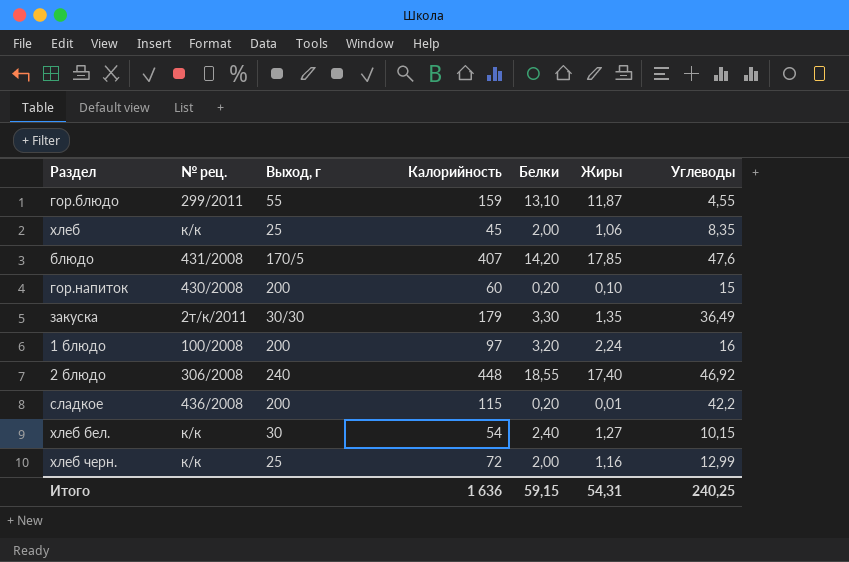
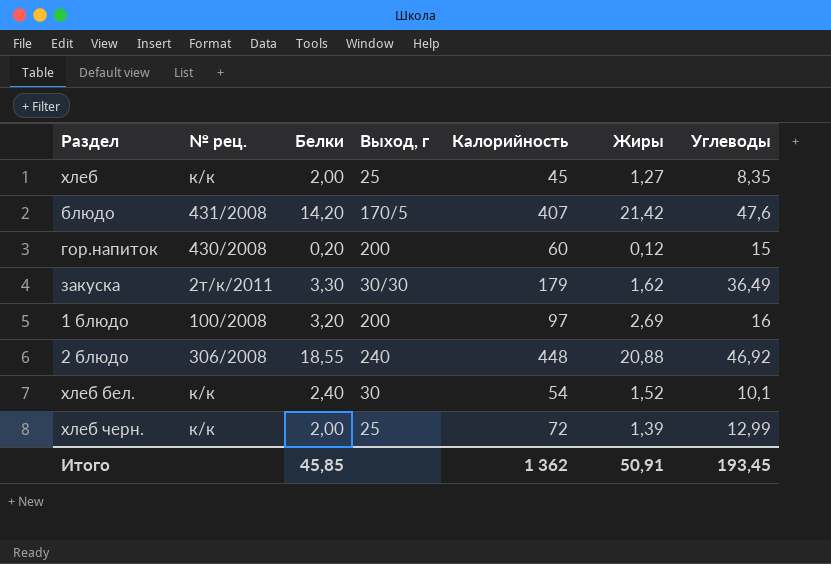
column Белки | position: 5 -> 3
row гор.блюдо: 299/2011 | 55 | 159 | 13,10 | 11,87 | 4,55 -> none
row сладкое: 436/2008 | 200 | 115 | 0,20 | 0,01 | 42,2 -> none
хлеб | Жиры: 1,06 -> 1,27
блюдо | Жиры: 17,85 -> 21,42
гор.напиток | Жиры: 0,10 -> 0,12
закуска | Жиры: 1,35 -> 1,62
1 блюдо | Жиры: 2,24 -> 2,69
2 блюдо | Жиры: 17,40 -> 20,88
хлеб бел. | Жиры: 1,27 -> 1,52
хлеб бел. | Углеводы: 10,15 -> 10,1
хлеб черн. | Жиры: 1,16 -> 1,39
Итого | Белки: 59,15 -> 45,85
Итого | Калорийность: 1 636 -> 1 362
Итого | Жиры: 54,31 -> 50,91
Итого | Углеводы: 240,25 -> 193,45

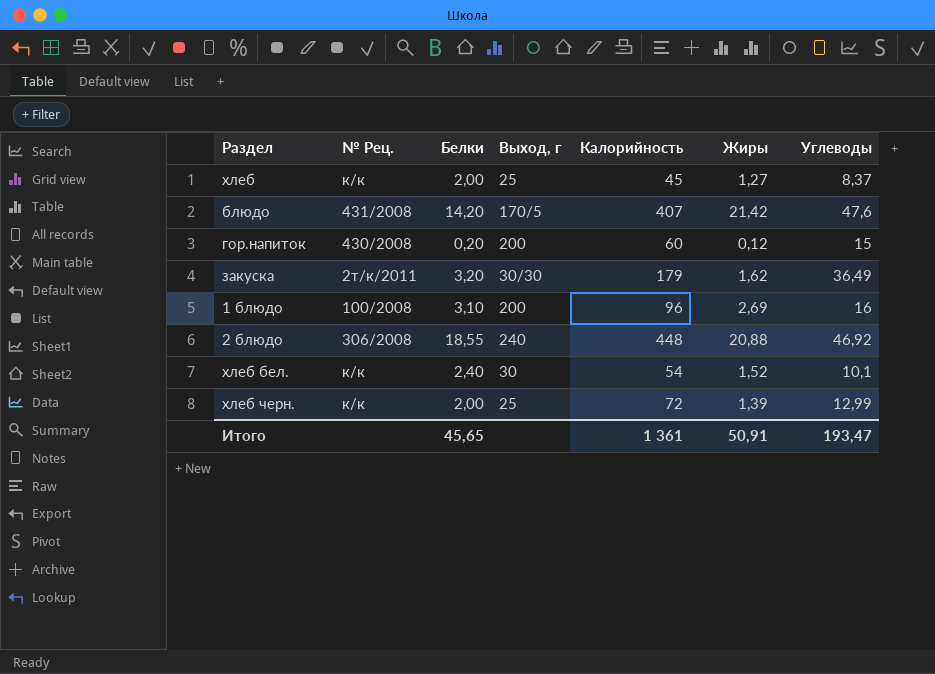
column name: № рец. -> № Рец.
хлеб | Углеводы: 8,35 -> 8,37
закуска | Белки: 3,30 -> 3,20
1 блюдо | Белки: 3,20 -> 3,10
1 блюдо | Калорийность: 97 -> 96
Итого | Белки: 45,85 -> 45,65
Итого | Калорийность: 1 362 -> 1 361
Итого | Углеводы: 193,45 -> 193,47

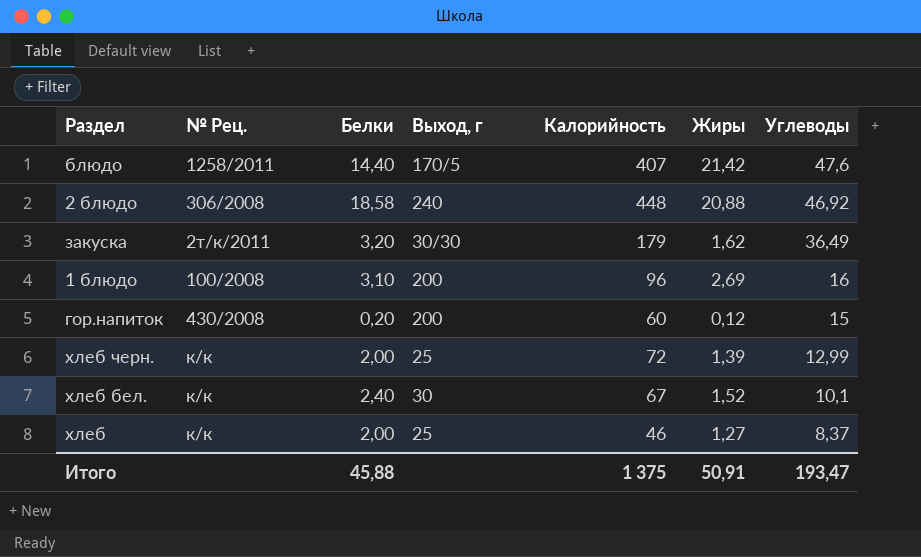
row order: none -> Углеводы descending
блюдо | № Рец.: 431/2008 -> 1258/2011
блюдо | Белки: 14,20 -> 14,40
2 блюдо | Белки: 18,55 -> 18,58
хлеб бел. | Калорийность: 54 -> 67
хлеб | Калорийность: 45 -> 46
Итого | Белки: 45,65 -> 45,88
Итого | Калорийность: 1 361 -> 1 375

